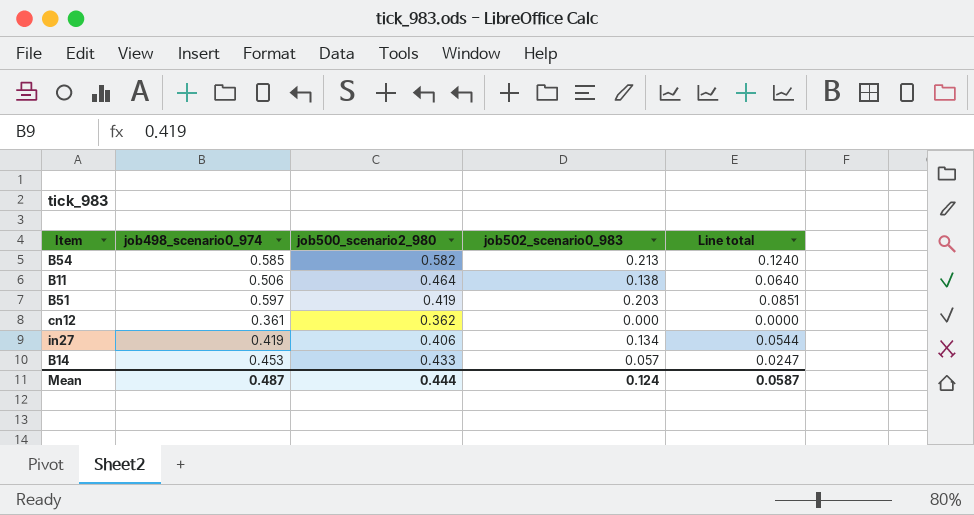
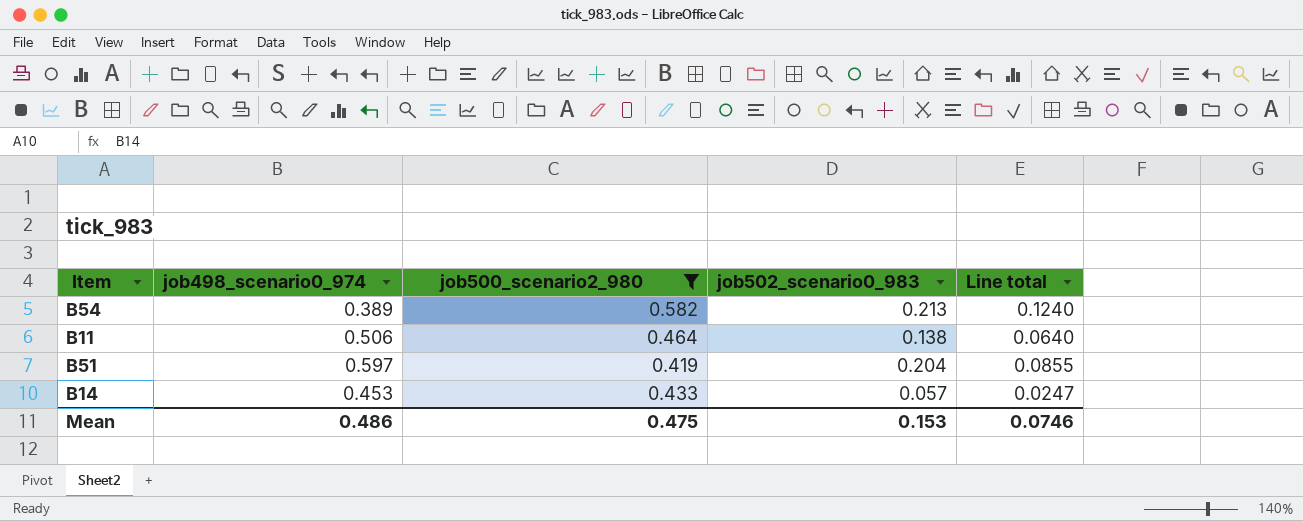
filter: none -> job500_scenario2_980 >= 0.419
B54 | job498_scenario0_974: 0.585 -> 0.389
B51 | job502_scenario0_983: 0.203 -> 0.204
B51 | Line total: 0.0851 -> 0.0855
Mean | job498_scenario0_974: 0.487 -> 0.486
Mean | job500_scenario2_980: 0.444 -> 0.475
Mean | job502_scenario0_983: 0.124 -> 0.153
Mean | Line total: 0.0587 -> 0.0746

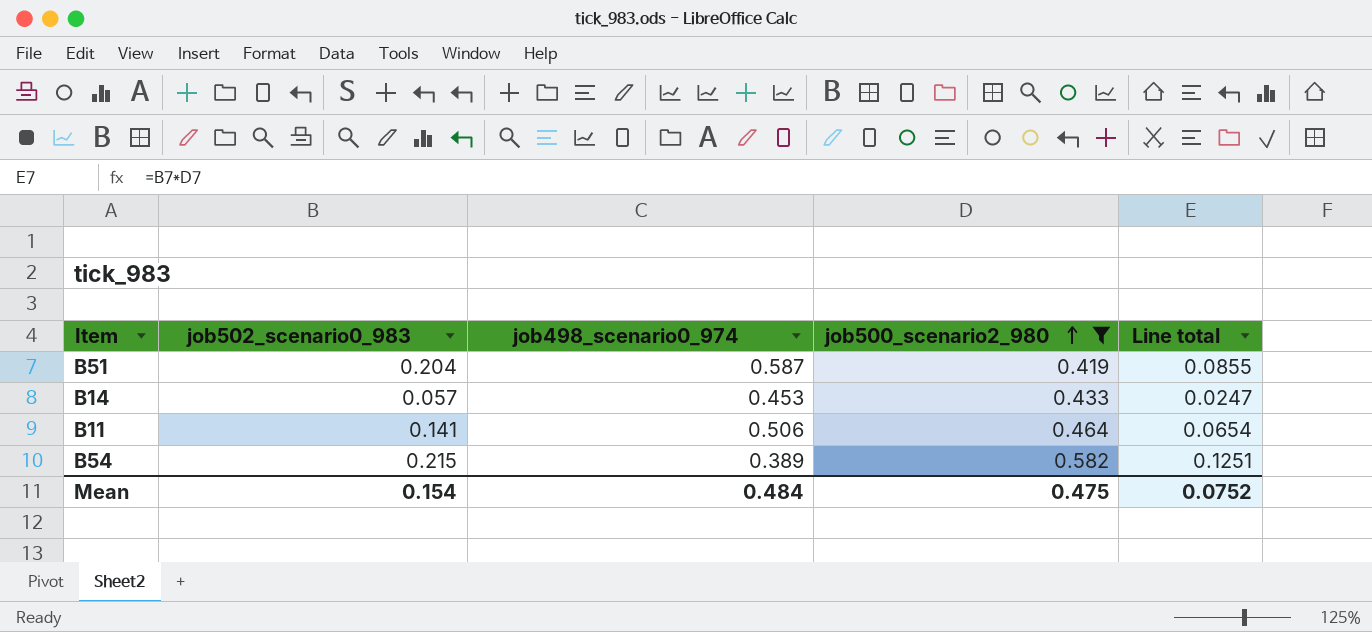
row order: none -> job500_scenario2_980 ascending
column job502_scenario0_983 | position: 4 -> 2
B51 | job498_scenario0_974: 0.597 -> 0.587
B11 | job502_scenario0_983: 0.138 -> 0.141
B11 | Line total: 0.0640 -> 0.0654
B54 | job502_scenario0_983: 0.213 -> 0.215
B54 | Line total: 0.1240 -> 0.1251
Mean | job502_scenario0_983: 0.153 -> 0.154
Mean | job498_scenario0_974: 0.486 -> 0.484
Mean | Line total: 0.0746 -> 0.0752

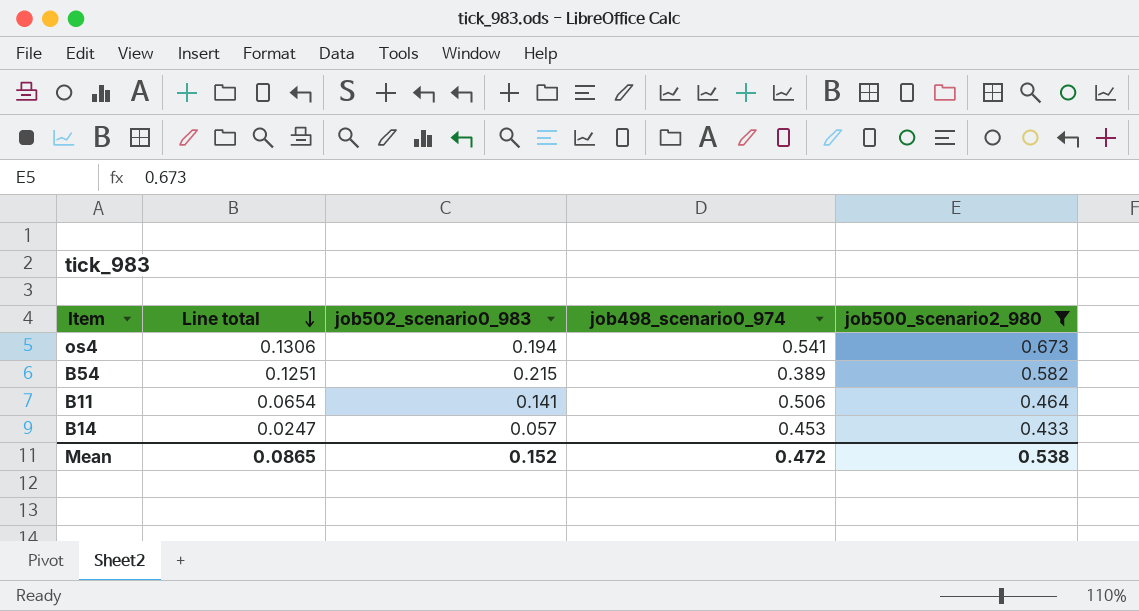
row order: job500_scenario2_980 ascending -> Line total descending
column Line total | position: 5 -> 2
row B51: 0.204 | 0.587 | 0.419 | 0.0855 -> none
row os4: none -> 0.1306 | 0.194 | 0.541 | 0.673
Mean | Line total: 0.0752 -> 0.0865
Mean | job502_scenario0_983: 0.154 -> 0.152
Mean | job498_scenario0_974: 0.484 -> 0.472
Mean | job500_scenario2_980: 0.475 -> 0.538

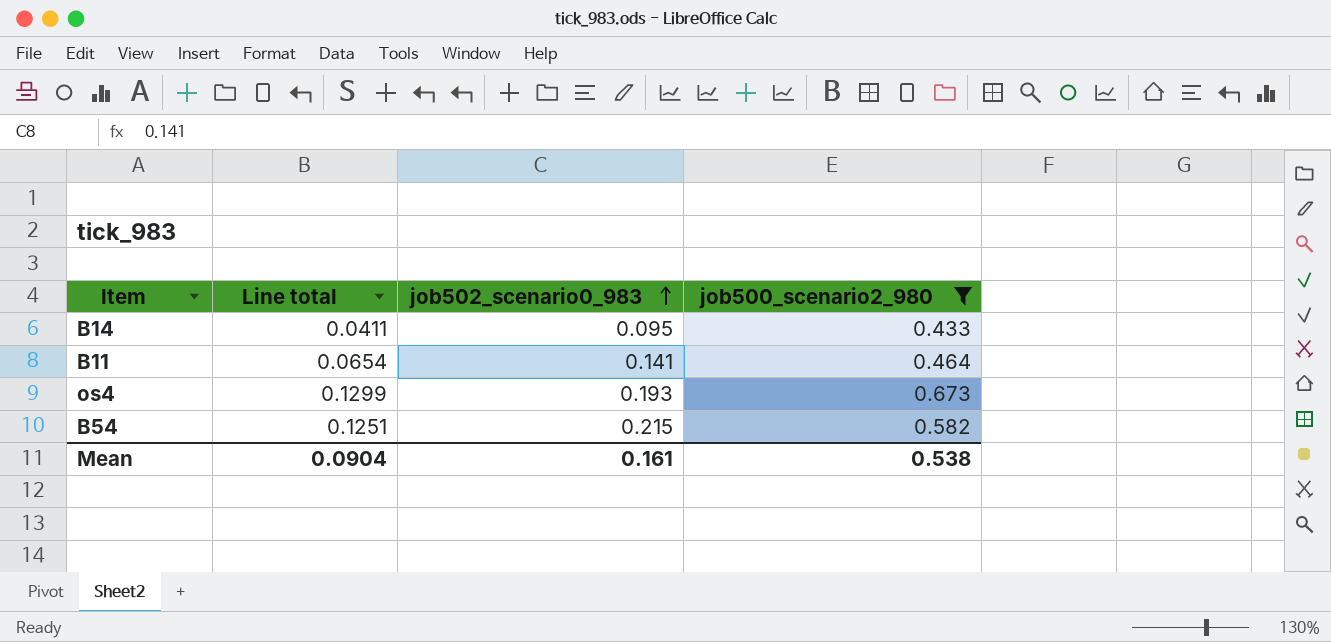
row order: Line total descending -> job502_scenario0_983 ascending
column job498_scenario0_974 | position: 4 -> none
B14 | Line total: 0.0247 -> 0.0411
B14 | job502_scenario0_983: 0.057 -> 0.095
os4 | Line total: 0.1306 -> 0.1299
os4 | job502_scenario0_983: 0.194 -> 0.193
Mean | Line total: 0.0865 -> 0.0904
Mean | job502_scenario0_983: 0.152 -> 0.161

